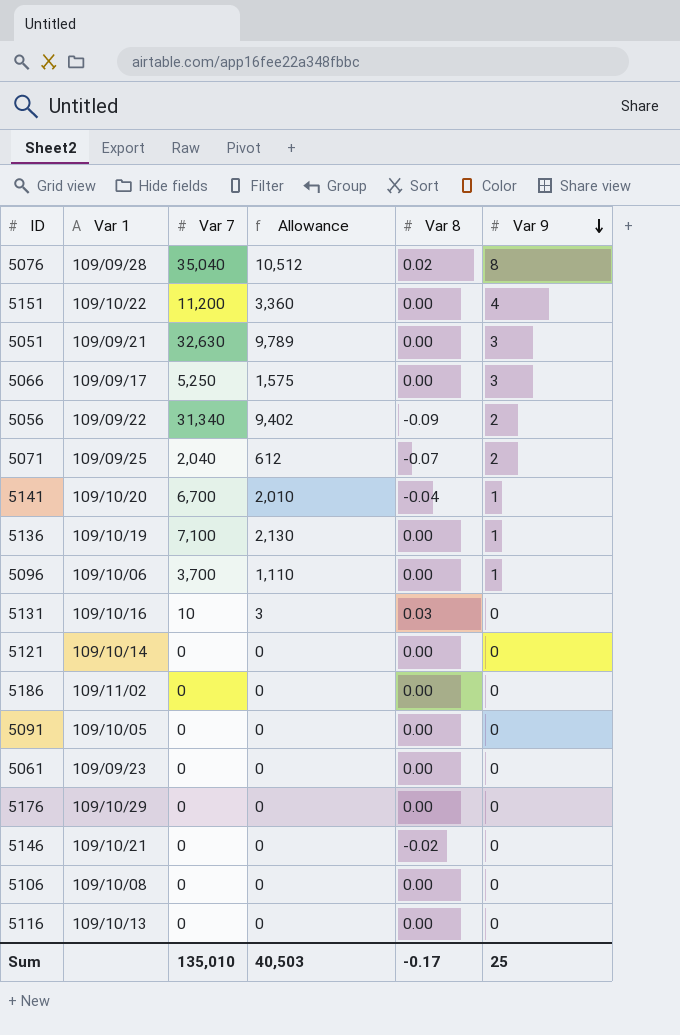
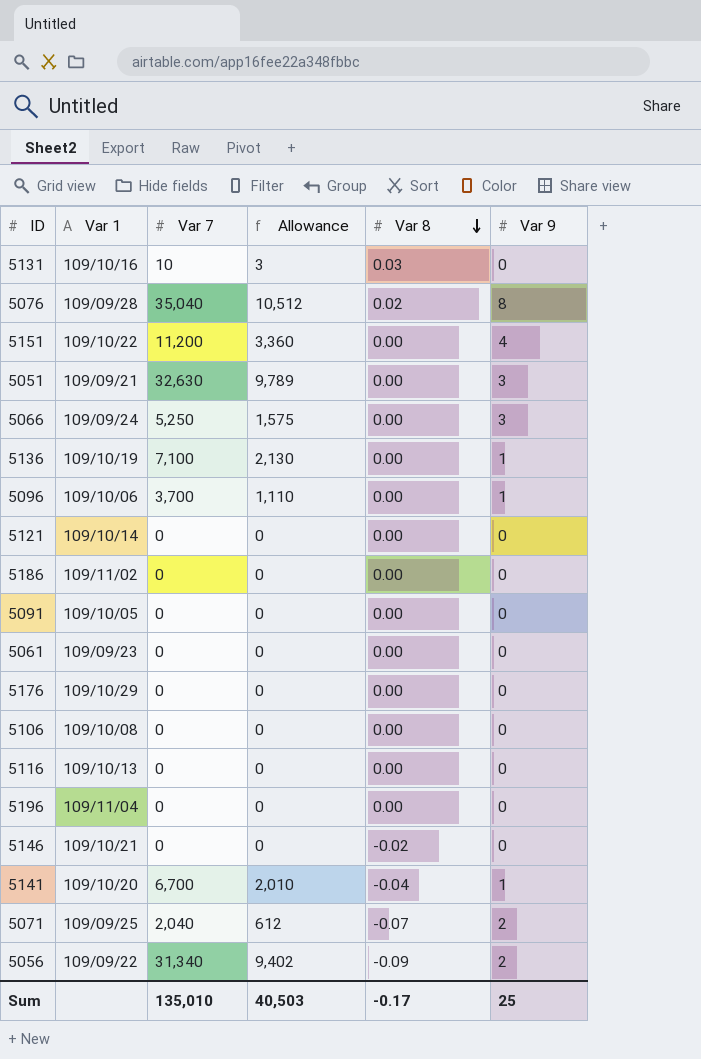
row order: Var 9 descending -> Var 8 descending
5066 | Var 1: 109/09/17 -> 109/09/24
row 5196: none -> 109/11/04 | 0 | 0 | 0.00 | 0

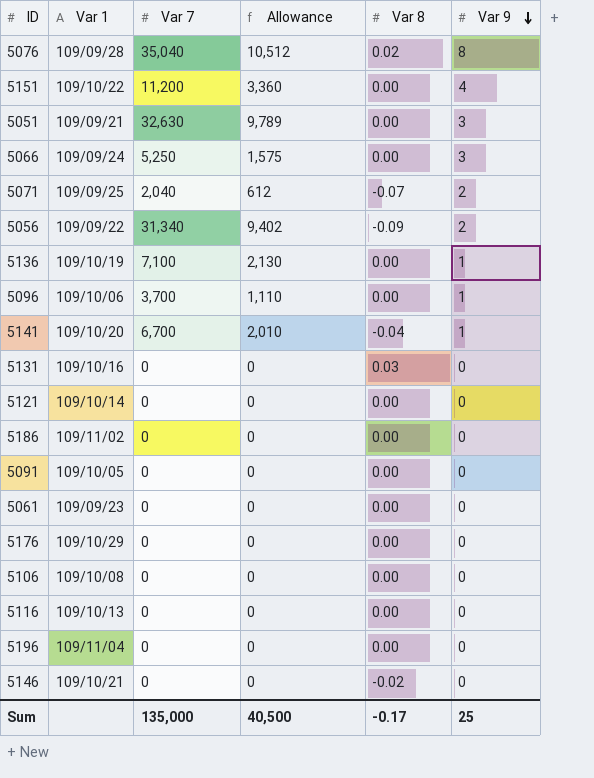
row order: Var 8 descending -> Var 9 descending
5131 | Var 7: 10 -> 0
5131 | Allowance: 3 -> 0
Sum | Var 7: 135,010 -> 135,000
Sum | Allowance: 40,503 -> 40,500

